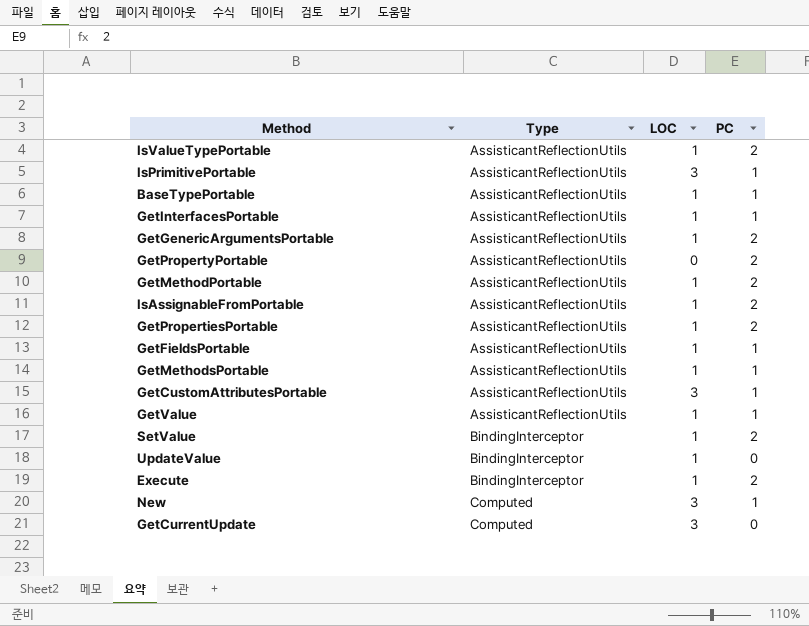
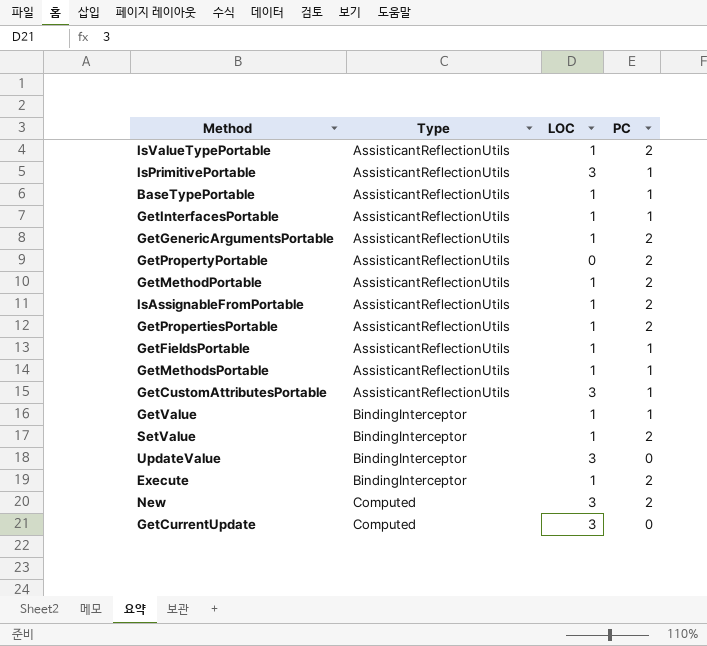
GetValue | Type: AssisticantReflectionUtils -> BindingInterceptor
UpdateValue | LOC: 1 -> 3
New | PC: 1 -> 2

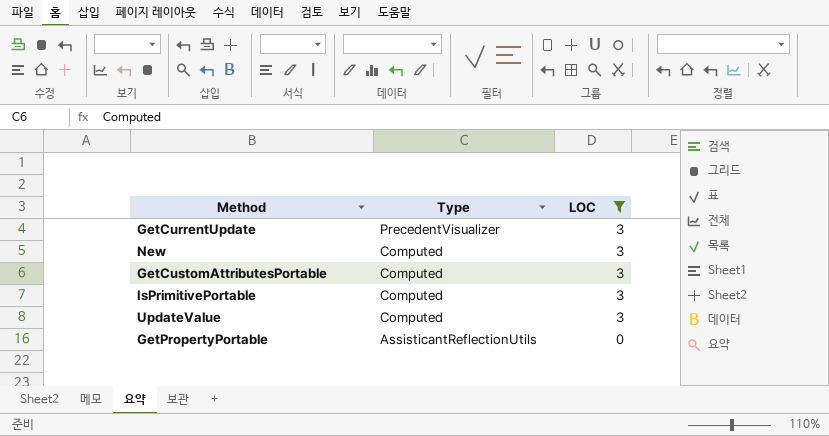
filter: none -> LOC != 1
row order: Type ascending -> Type descending
column PC | position: 4 -> none
GetCurrentUpdate | Type: Computed -> PrecedentVisualizer
GetCustomAttributesPortable | Type: AssisticantReflectionUtils -> Computed
IsPrimitivePortable | Type: AssisticantReflectionUtils -> Computed
UpdateValue | Type: BindingInterceptor -> Computed

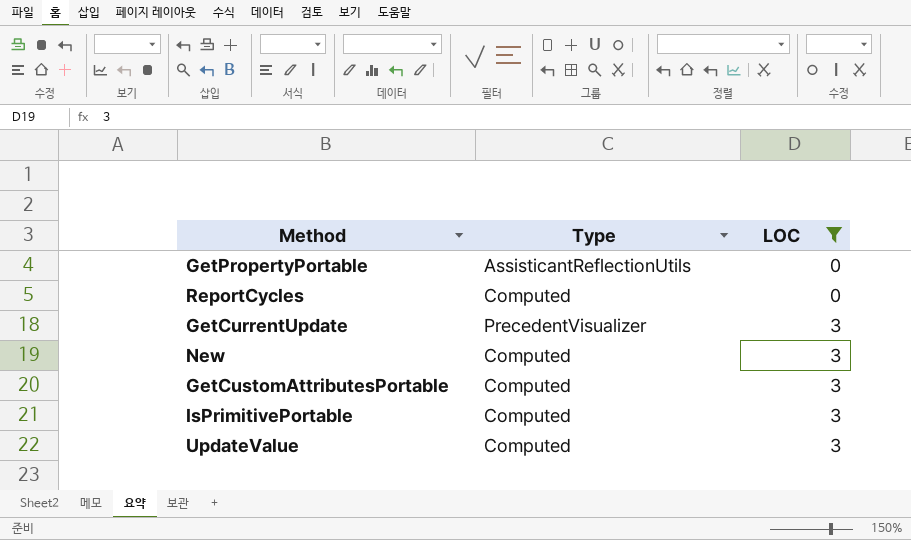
row order: Type descending -> LOC ascending
row ReportCycles: none -> Computed | 0

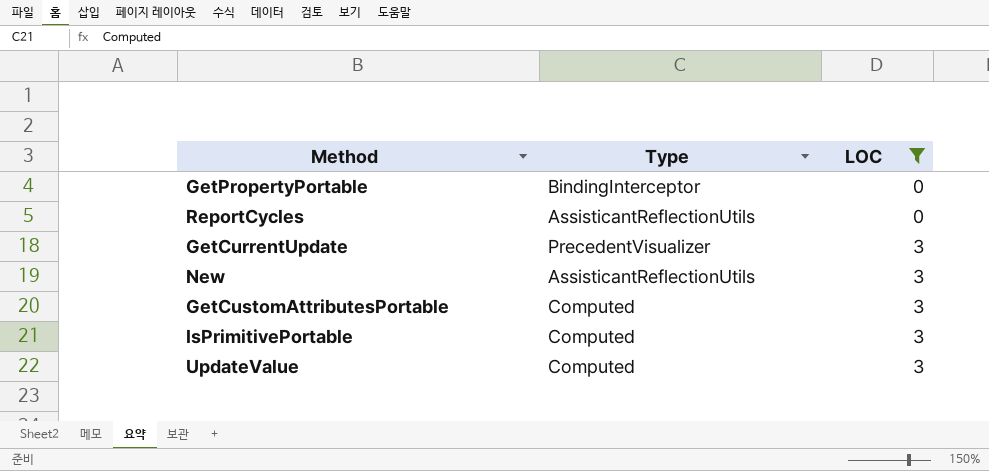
GetPropertyPortable | Type: AssisticantReflectionUtils -> BindingInterceptor
ReportCycles | Type: Computed -> AssisticantReflectionUtils
New | Type: Computed -> AssisticantReflectionUtils

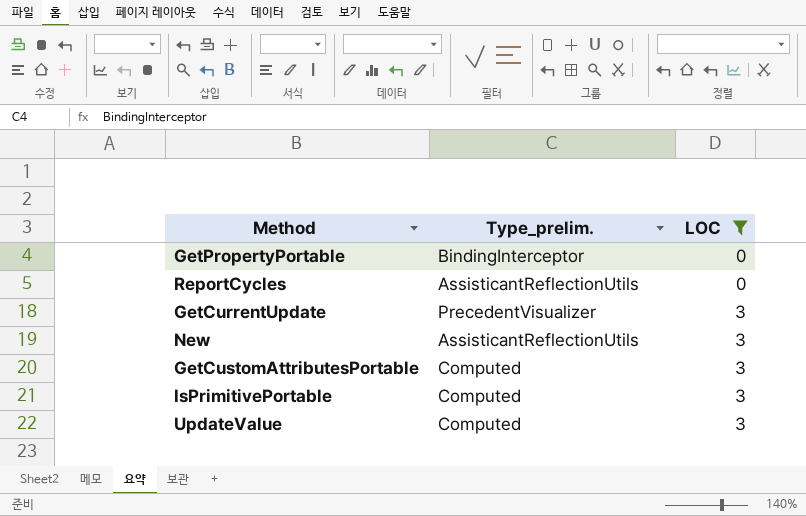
column name: Type -> Type_prelim.

